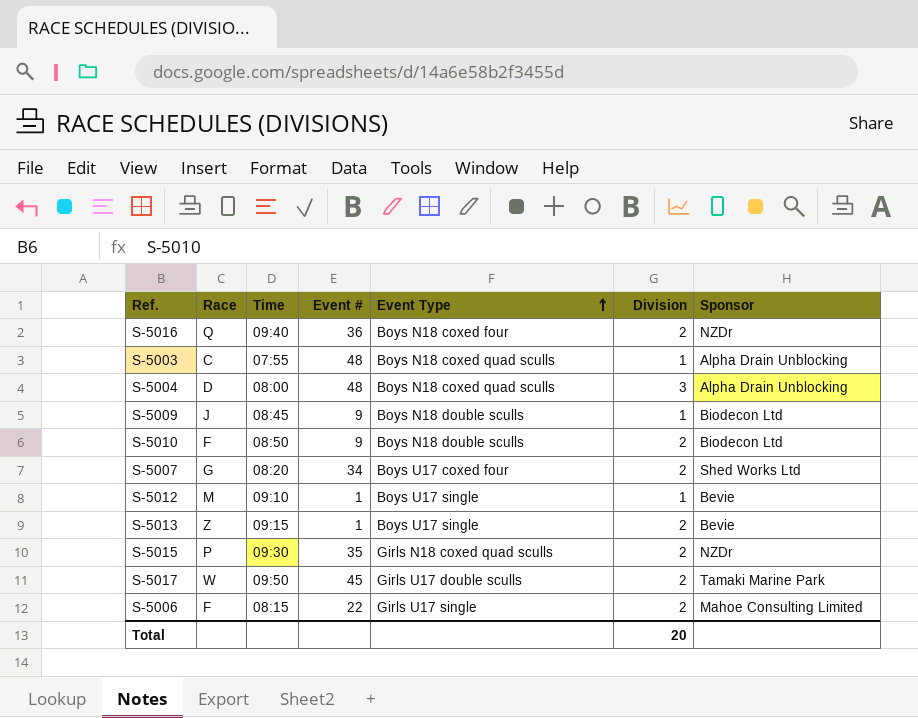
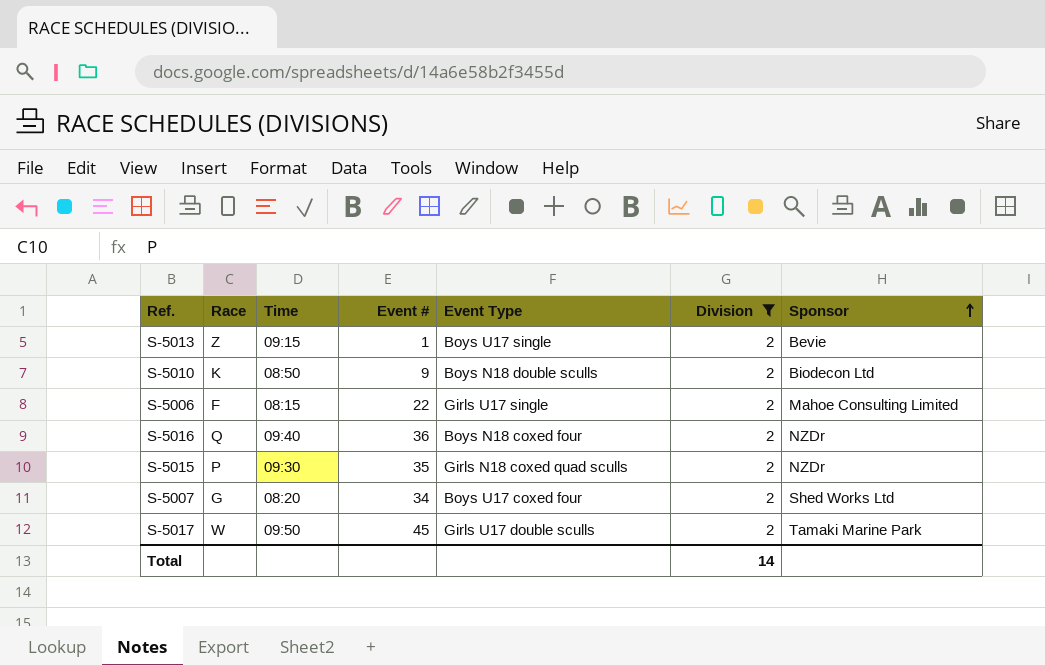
filter: none -> Division = 2
row order: Event Type ascending -> Sponsor ascending
S-5010 | Race: F -> K
Total | Division: 20 -> 14

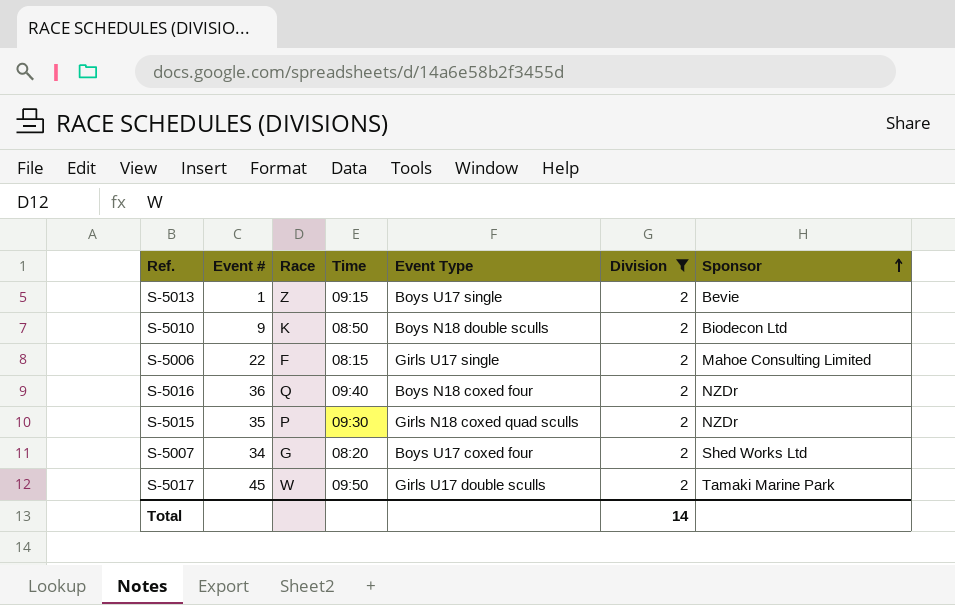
column Event # | position: 4 -> 2

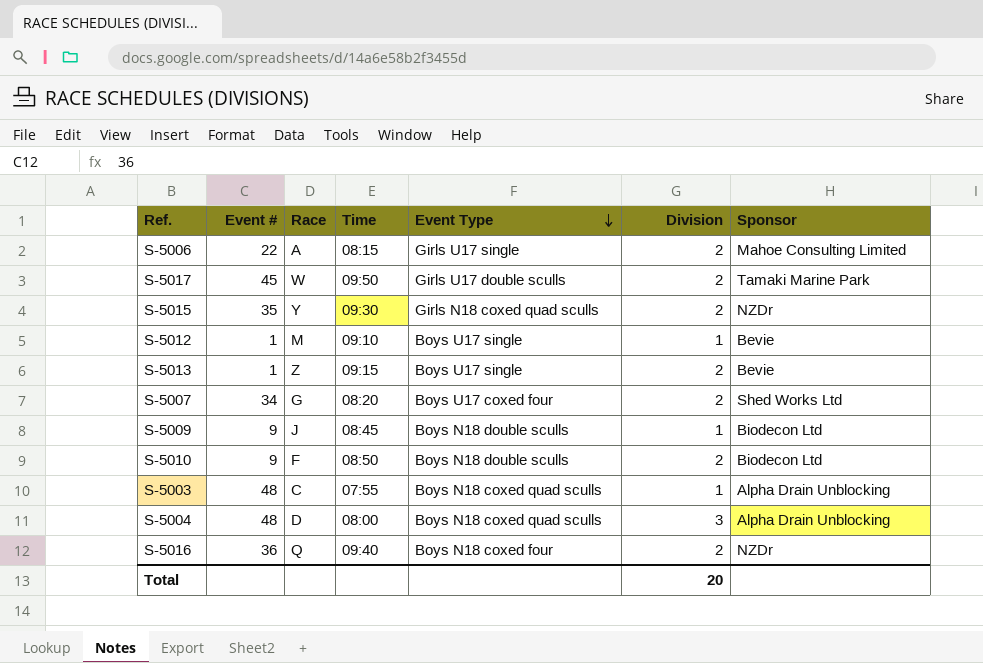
filter: Division = 2 -> none
row order: Sponsor ascending -> Event Type descending
S-5006 | Race: F -> A
S-5015 | Race: P -> Y
S-5010 | Race: K -> F
Total | Division: 14 -> 20

